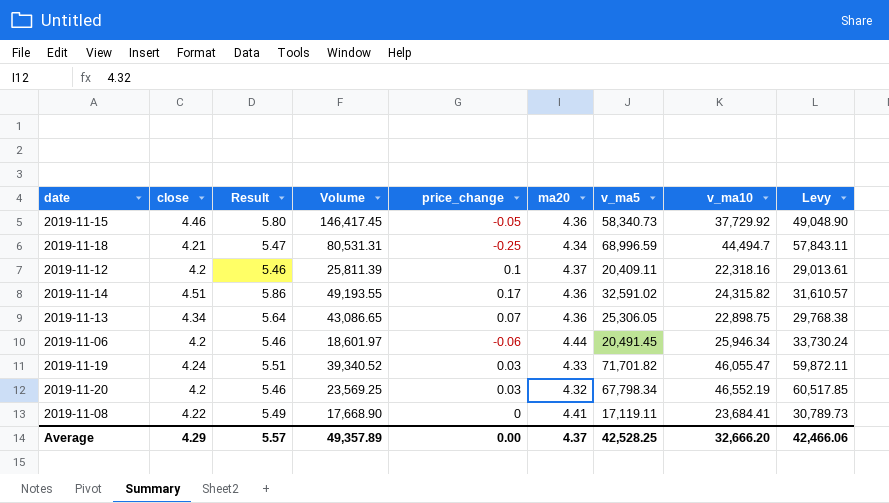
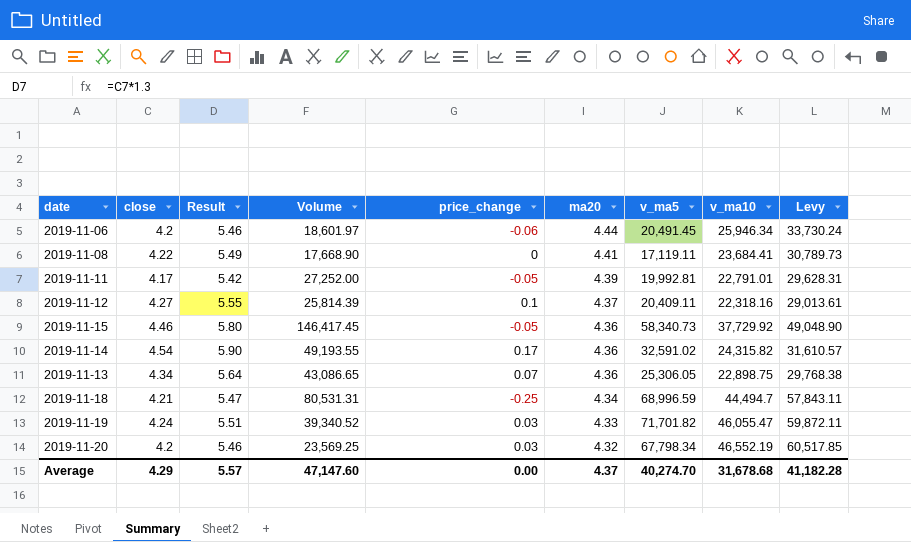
row order: none -> ma20 descending
row 2019-11-11: none -> 4.17 | 5.42 | 27,252.00 | -0.05 | 4.39 | 19,992.81 | 22,791.01 | 29,628.31
2019-11-12 | close: 4.2 -> 4.27
2019-11-12 | Result: 5.46 -> 5.55
2019-11-12 | Volume: 25,811.39 -> 25,814.39
2019-11-14 | close: 4.51 -> 4.54
2019-11-14 | Result: 5.86 -> 5.90
Average | Volume: 49,357.89 -> 47,147.60
Average | v_ma5: 42,528.25 -> 40,274.70
Average | v_ma10: 32,666.20 -> 31,678.68
Average | Levy: 42,466.06 -> 41,182.28

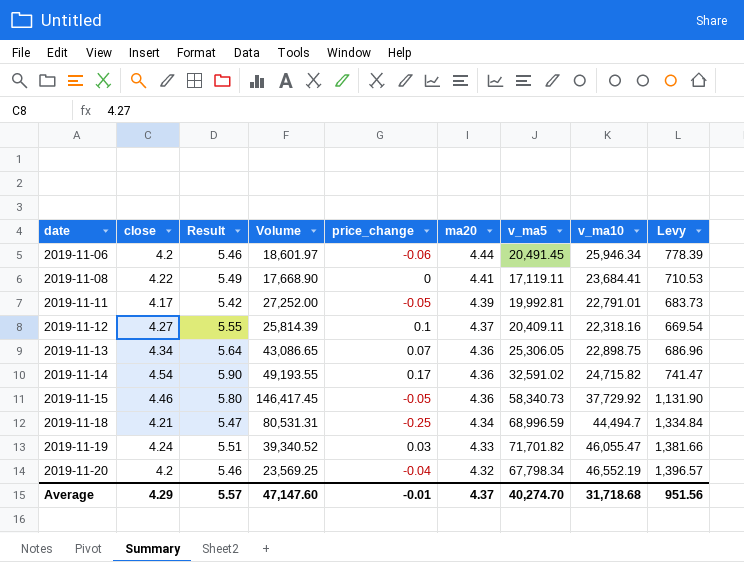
row order: ma20 descending -> date ascending
column Levy | formula: [v_ma10] * 1.3 -> [v_ma10] * 0.03
2019-11-14 | v_ma10: 24,315.82 -> 24,715.82
2019-11-20 | price_change: 0.03 -> -0.04
Average | price_change: 0.00 -> -0.01
Average | v_ma10: 31,678.68 -> 31,718.68
Average | Levy: 41,182.28 -> 951.56

